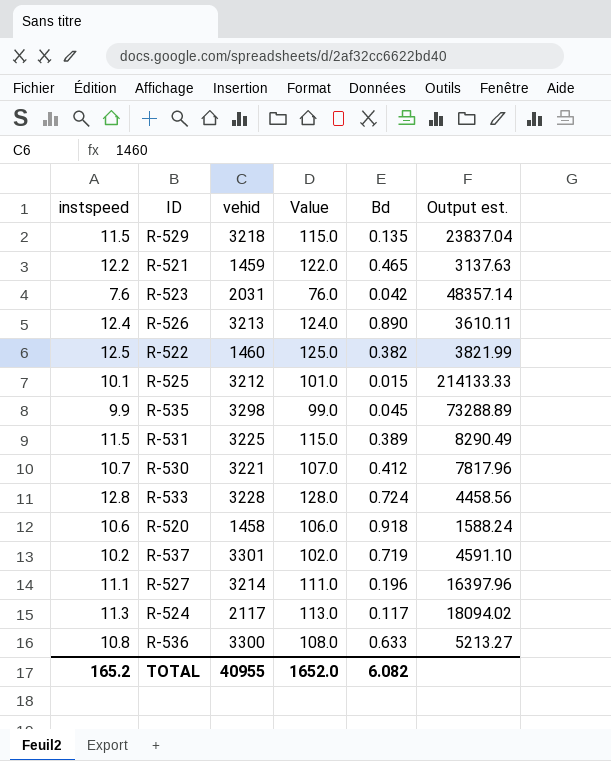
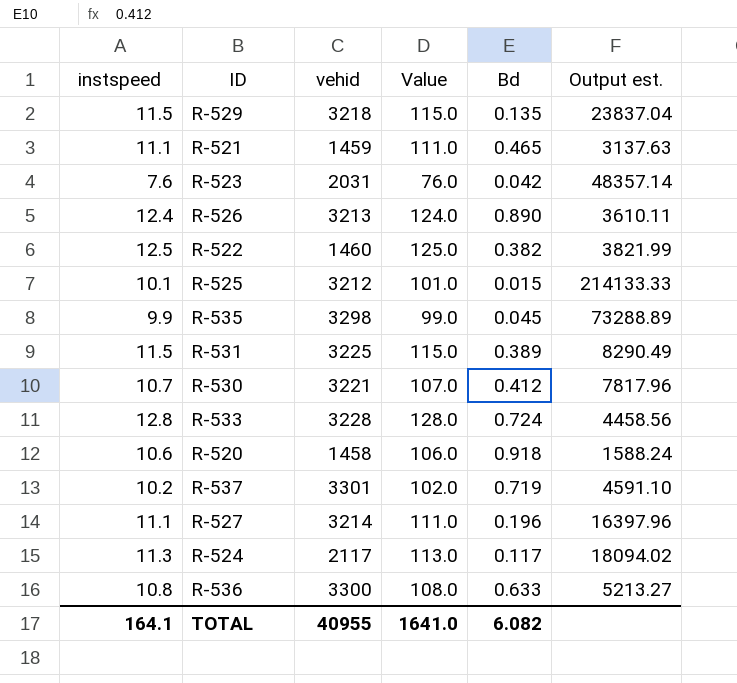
R-521 | instspeed: 12.2 -> 11.1
R-521 | Value: 122.0 -> 111.0
TOTAL | instspeed: 165.2 -> 164.1
TOTAL | Value: 1652.0 -> 1641.0

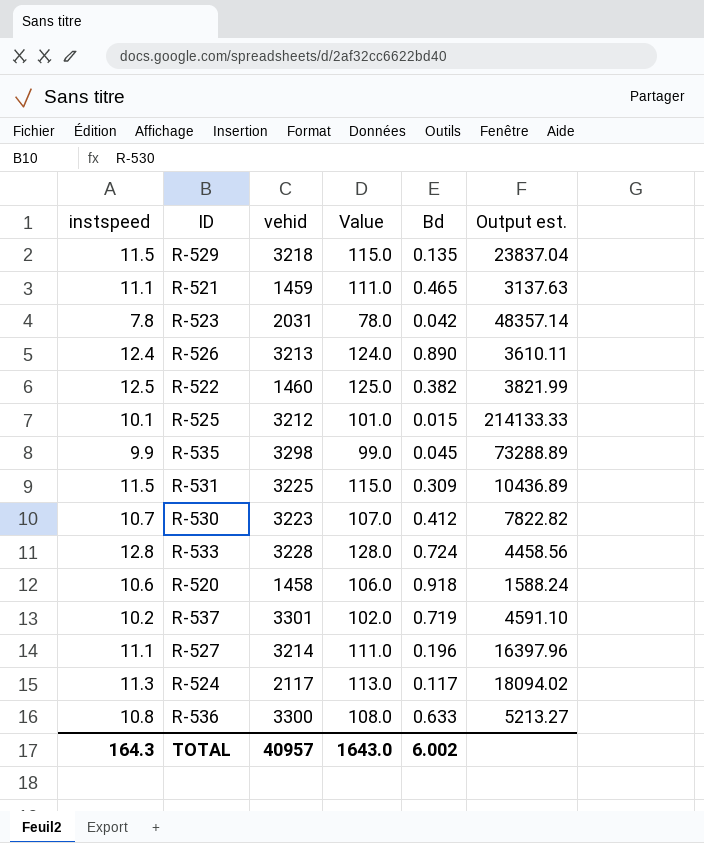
R-523 | instspeed: 7.6 -> 7.8
R-523 | Value: 76.0 -> 78.0
R-531 | Bd: 0.389 -> 0.309
R-531 | Output est.: 8290.49 -> 10436.89
R-530 | vehid: 3221 -> 3223
R-530 | Output est.: 7817.96 -> 7822.82
TOTAL | instspeed: 164.1 -> 164.3
TOTAL | vehid: 40955 -> 40957
TOTAL | Value: 1641.0 -> 1643.0
TOTAL | Bd: 6.082 -> 6.002

